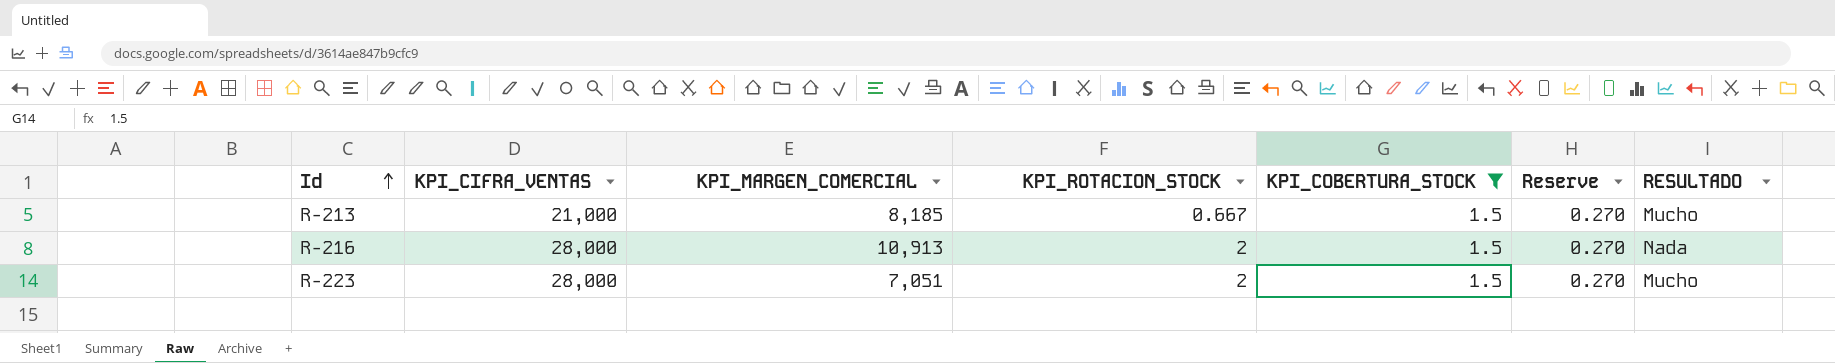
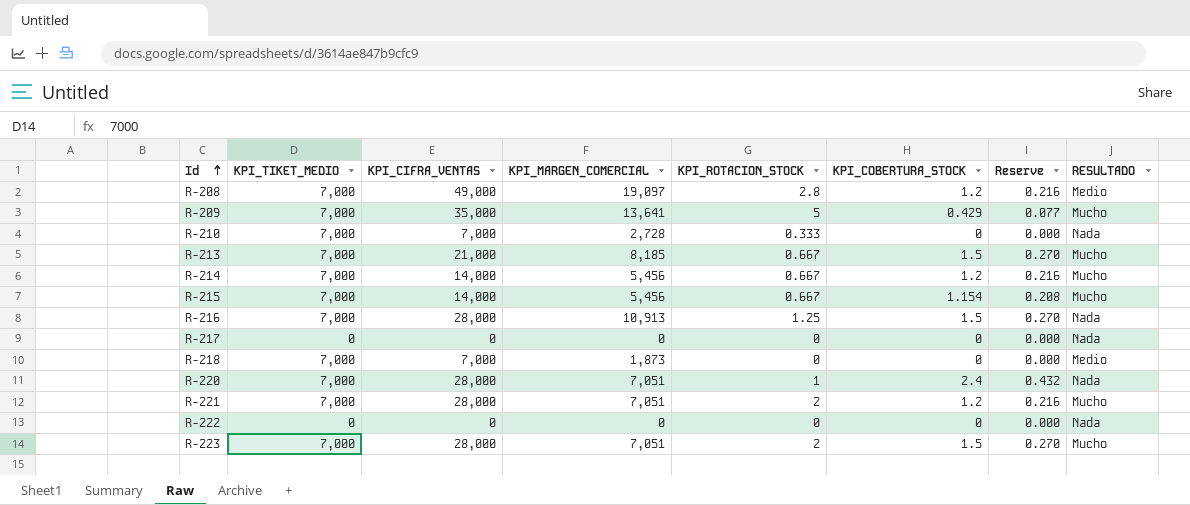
filter: KPI_COBERTURA_STOCK = 1.5 -> none
column KPI_TIKET_MEDIO | position: none -> 2
R-216 | KPI_ROTACION_STOCK: 2 -> 1.25

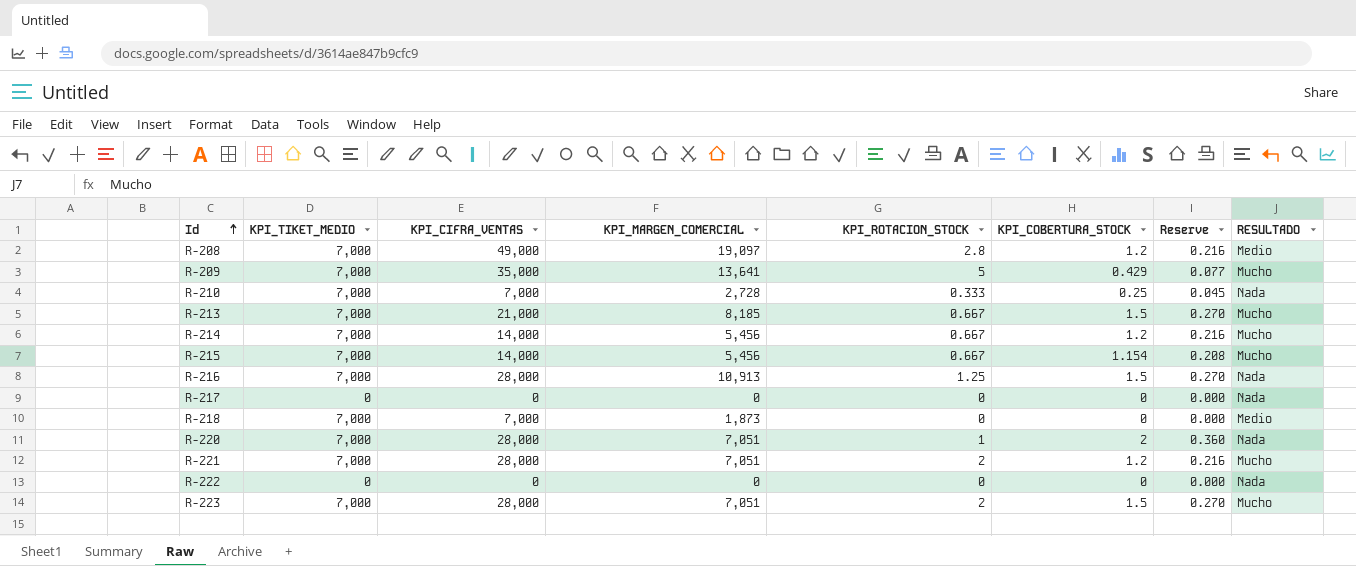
R-210 | KPI_COBERTURA_STOCK: 0 -> 0.25
R-210 | Reserve: 0.000 -> 0.045
R-220 | KPI_COBERTURA_STOCK: 2.4 -> 2
R-220 | Reserve: 0.432 -> 0.360

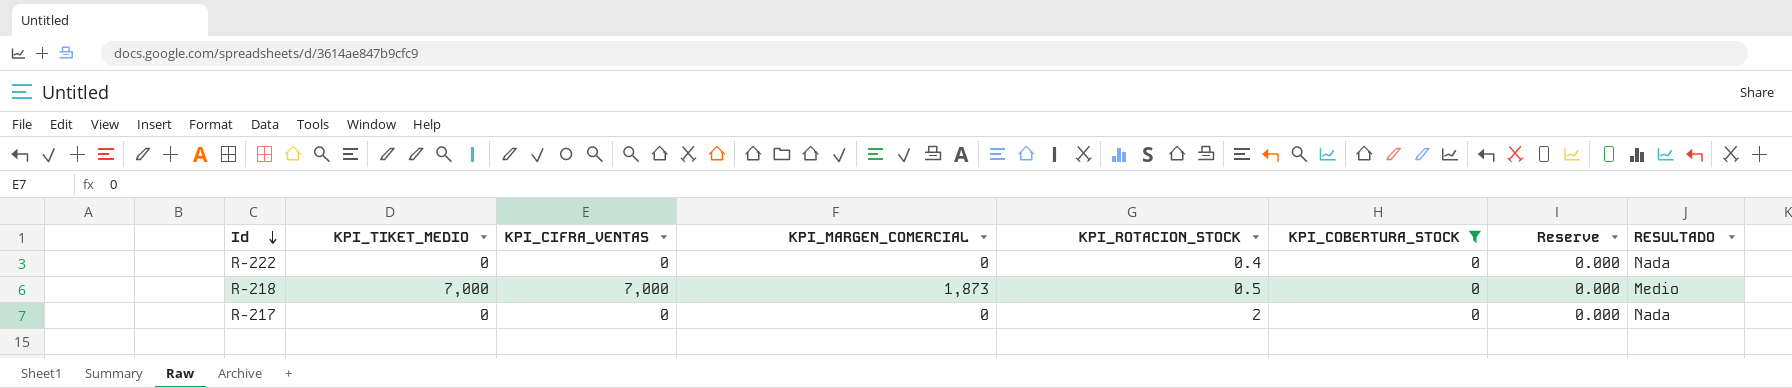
filter: none -> KPI_COBERTURA_STOCK = 0
row order: Id ascending -> Id descending
R-222 | KPI_ROTACION_STOCK: 0 -> 0.4
R-218 | KPI_ROTACION_STOCK: 0 -> 0.5
R-217 | KPI_ROTACION_STOCK: 0 -> 2

